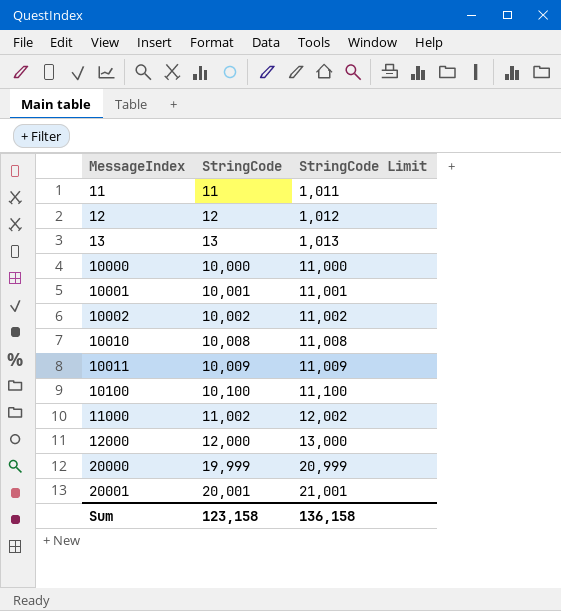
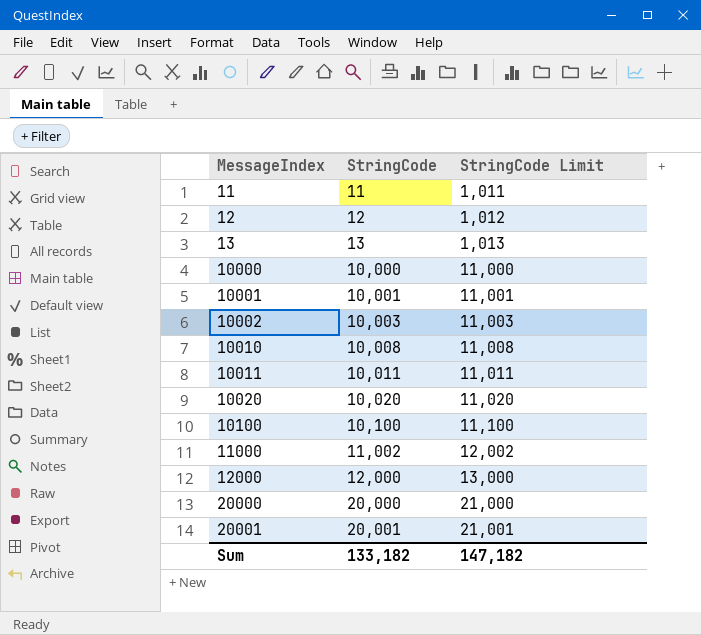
10002 | StringCode: 10,002 -> 10,003
10002 | StringCode Limit: 11,002 -> 11,003
10011 | StringCode: 10,009 -> 10,011
10011 | StringCode Limit: 11,009 -> 11,011
row 10020: none -> 10,020 | 11,020
20000 | StringCode: 19,999 -> 20,000
20000 | StringCode Limit: 20,999 -> 21,000
Sum | StringCode: 123,158 -> 133,182
Sum | StringCode Limit: 136,158 -> 147,182

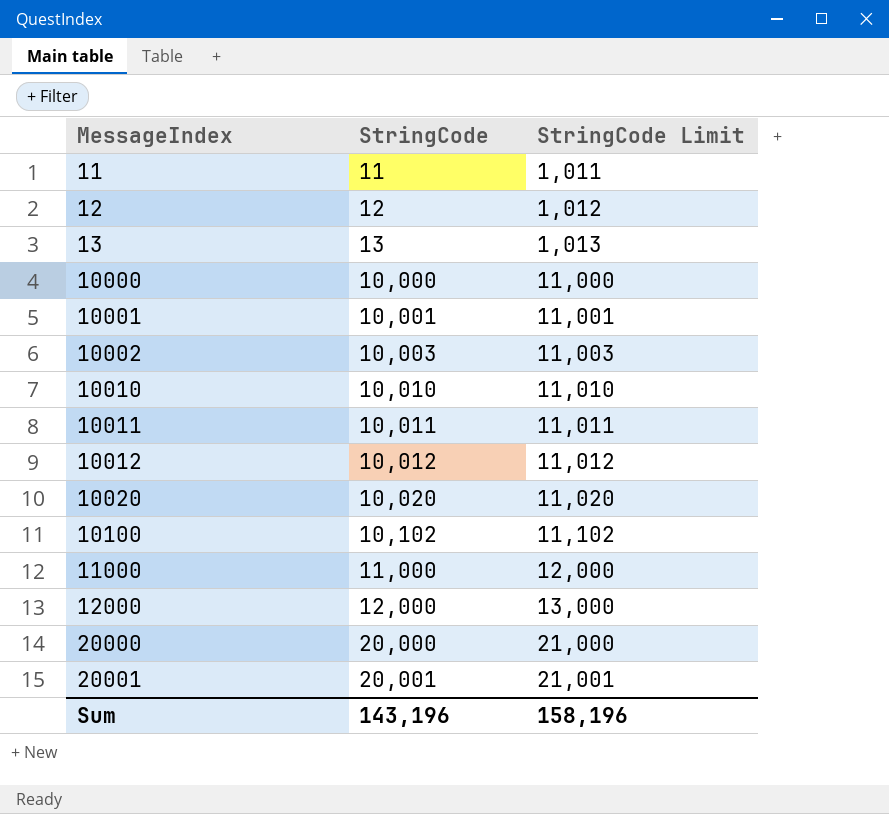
10010 | StringCode: 10,008 -> 10,010
10010 | StringCode Limit: 11,008 -> 11,010
row 10012: none -> 10,012 | 11,012
10100 | StringCode: 10,100 -> 10,102
10100 | StringCode Limit: 11,100 -> 11,102
11000 | StringCode: 11,002 -> 11,000
11000 | StringCode Limit: 12,002 -> 12,000
Sum | StringCode: 133,182 -> 143,196
Sum | StringCode Limit: 147,182 -> 158,196

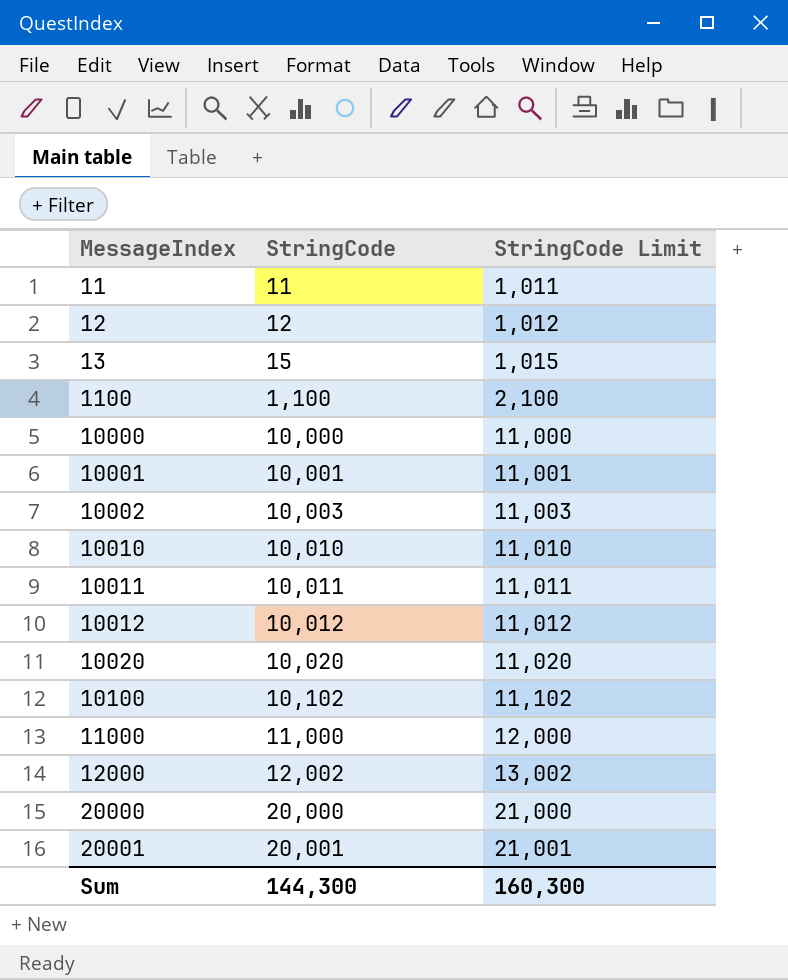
13 | StringCode: 13 -> 15
13 | StringCode Limit: 1,013 -> 1,015
row 1100: none -> 1,100 | 2,100
12000 | StringCode: 12,000 -> 12,002
12000 | StringCode Limit: 13,000 -> 13,002
Sum | StringCode: 143,196 -> 144,300
Sum | StringCode Limit: 158,196 -> 160,300

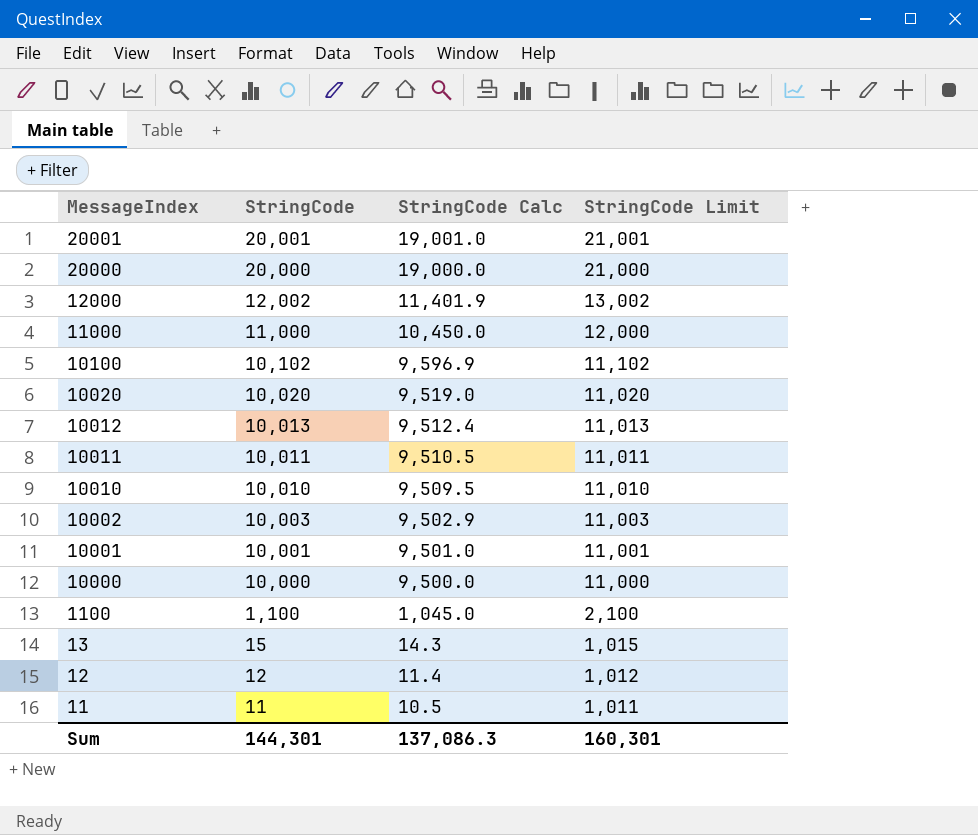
row order: MessageIndex ascending -> MessageIndex descending
column StringCode Calc | formula: none -> [StringCode] * 0.95
10012 | StringCode: 10,012 -> 10,013
10012 | StringCode Limit: 11,012 -> 11,013
Sum | StringCode: 144,300 -> 144,301
Sum | StringCode Limit: 160,300 -> 160,301

